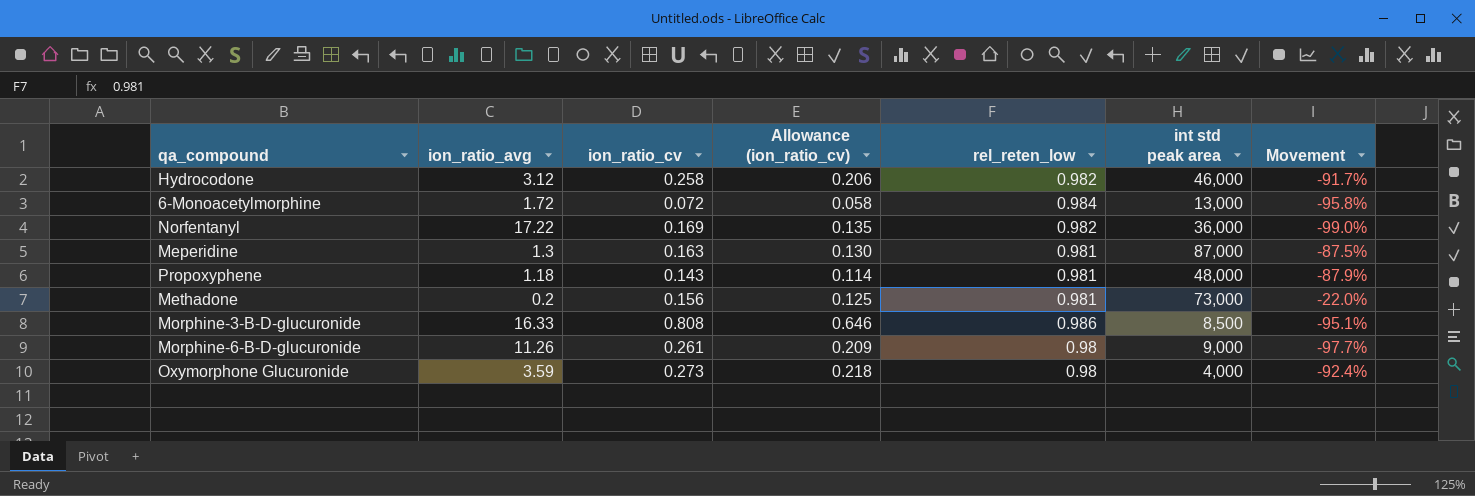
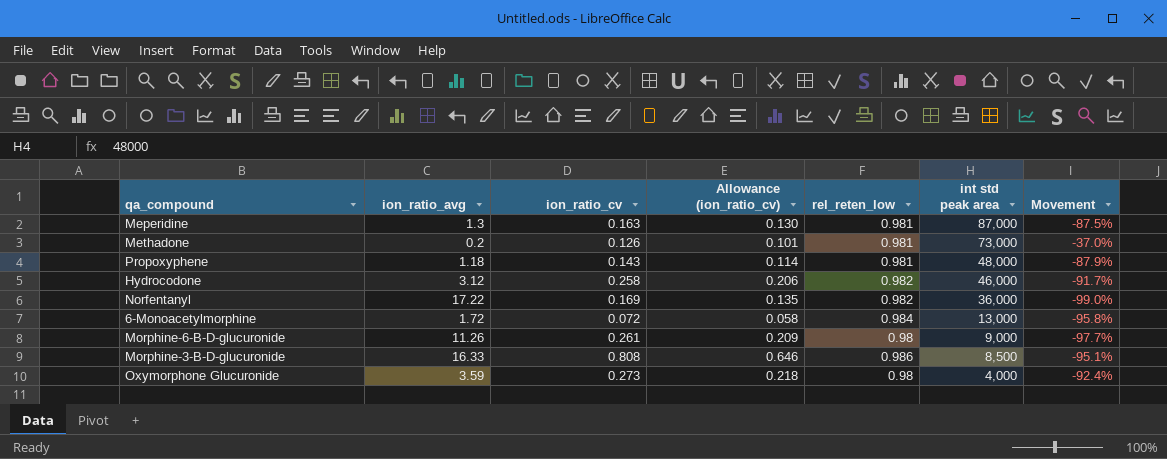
row order: none -> int std peak area descending
Methadone | ion_ratio_cv: 0.156 -> 0.126
Methadone | Allowance (ion_ratio_cv): 0.125 -> 0.101
Methadone | Movement: -22.0% -> -37.0%

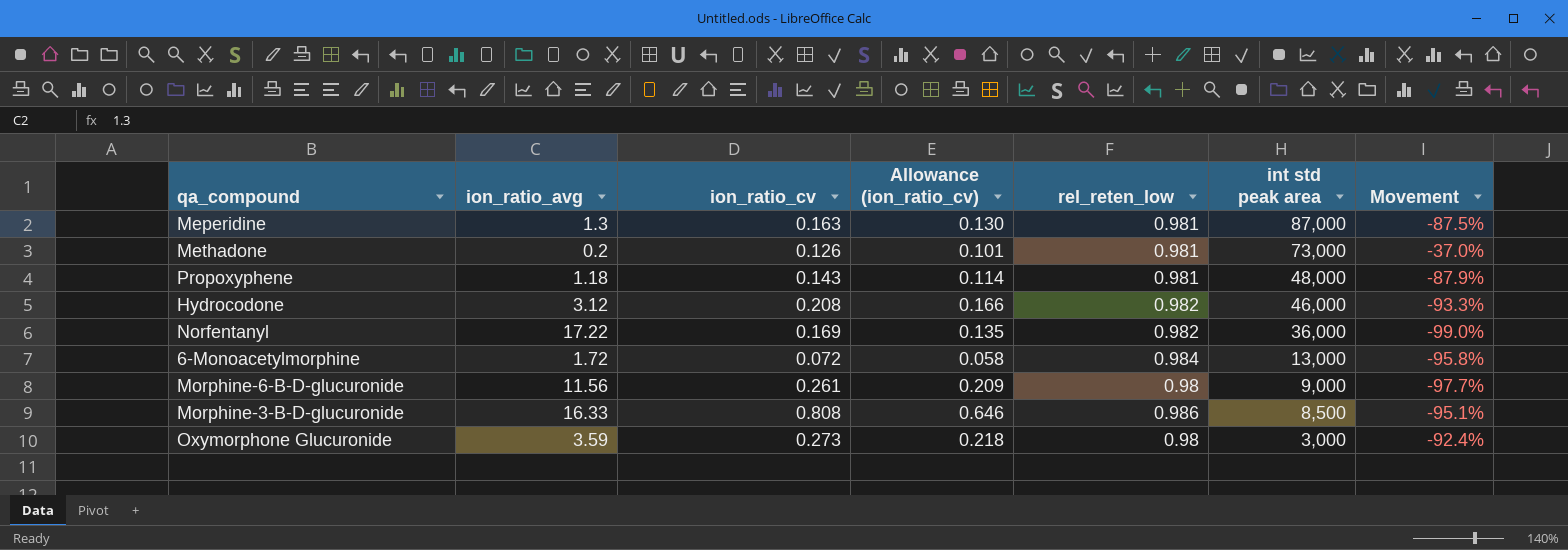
Hydrocodone | ion_ratio_cv: 0.258 -> 0.208
Hydrocodone | Allowance (ion_ratio_cv): 0.206 -> 0.166
Hydrocodone | Movement: -91.7% -> -93.3%
Morphine-6-B-D-glucuronide | ion_ratio_avg: 11.26 -> 11.56
Oxymorphone Glucuronide | int std peak area: 4,000 -> 3,000

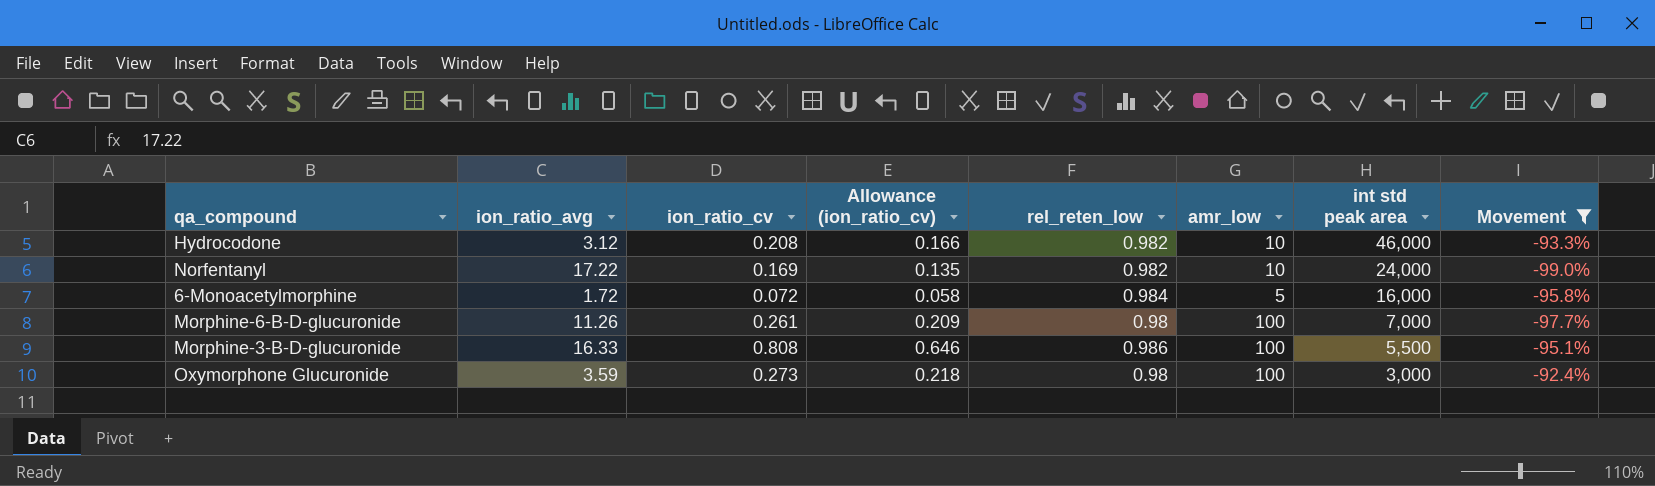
filter: none -> Movement <= -92.4%
column amr_low | position: none -> 6
Norfentanyl | int std peak area: 36,000 -> 24,000
6-Monoacetylmorphine | int std peak area: 13,000 -> 16,000
Morphine-6-B-D-glucuronide | ion_ratio_avg: 11.56 -> 11.26
Morphine-6-B-D-glucuronide | int std peak area: 9,000 -> 7,000
Morphine-3-B-D-glucuronide | int std peak area: 8,500 -> 5,500

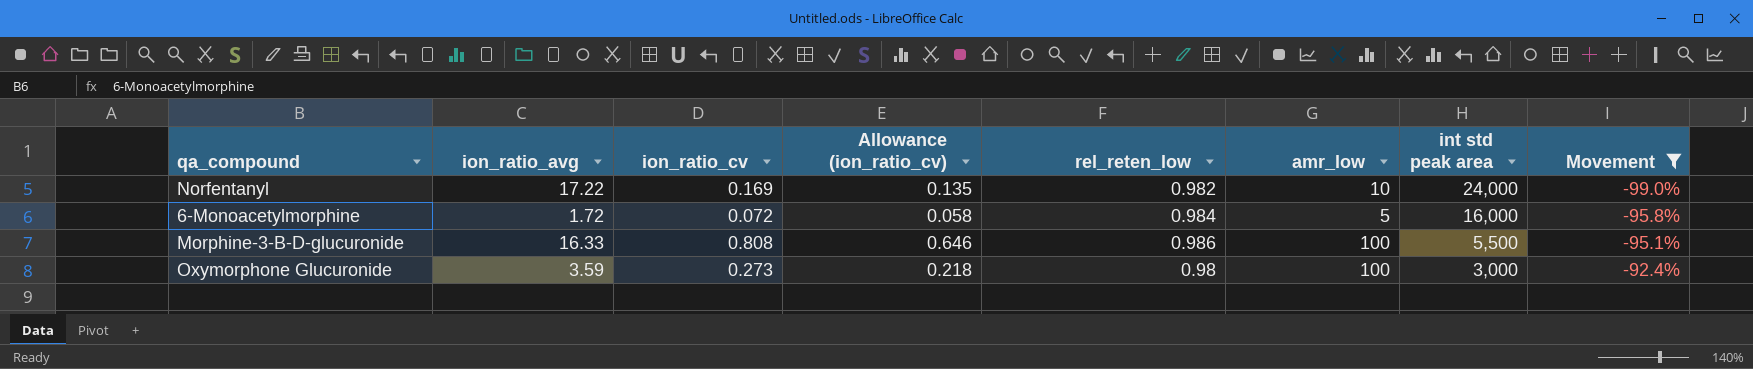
row Hydrocodone: 3.12 | 0.208 | 0.166 | 0.982 | 10 | 46,000 | -93.3% -> none
row Morphine-6-B-D-glucuronide: 11.26 | 0.261 | 0.209 | 0.98 | 100 | 7,000 | -97.7% -> none

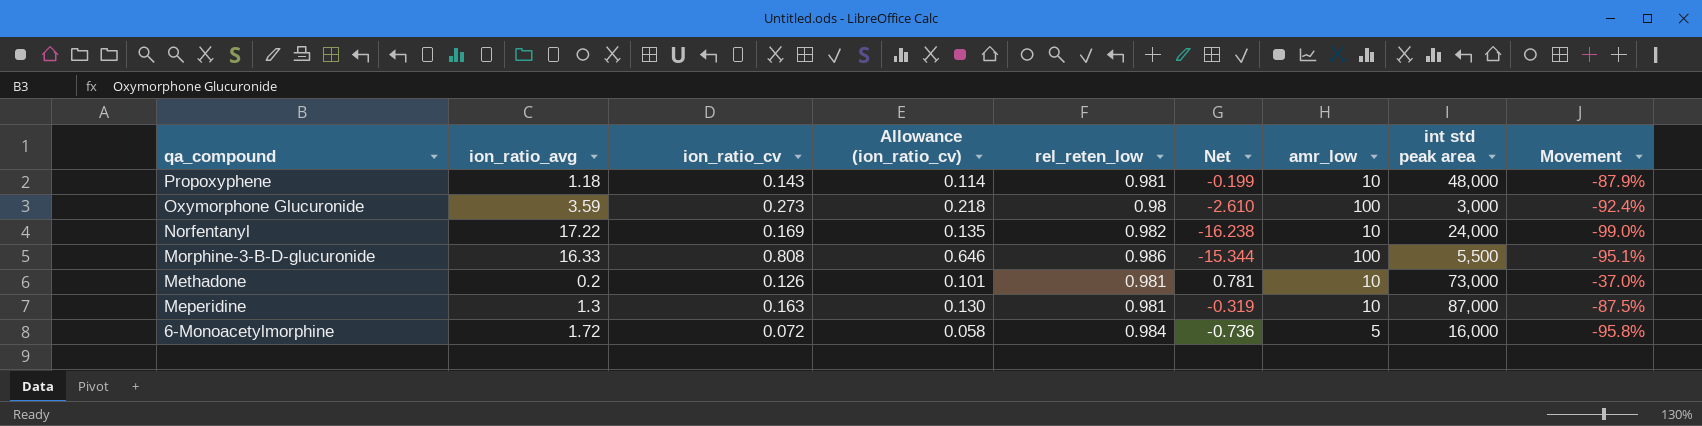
filter: Movement <= -92.4% -> none
row order: int std peak area descending -> qa_compound descending
column Net | formula: none -> [rel_reten_low] - [ion_ratio_avg]

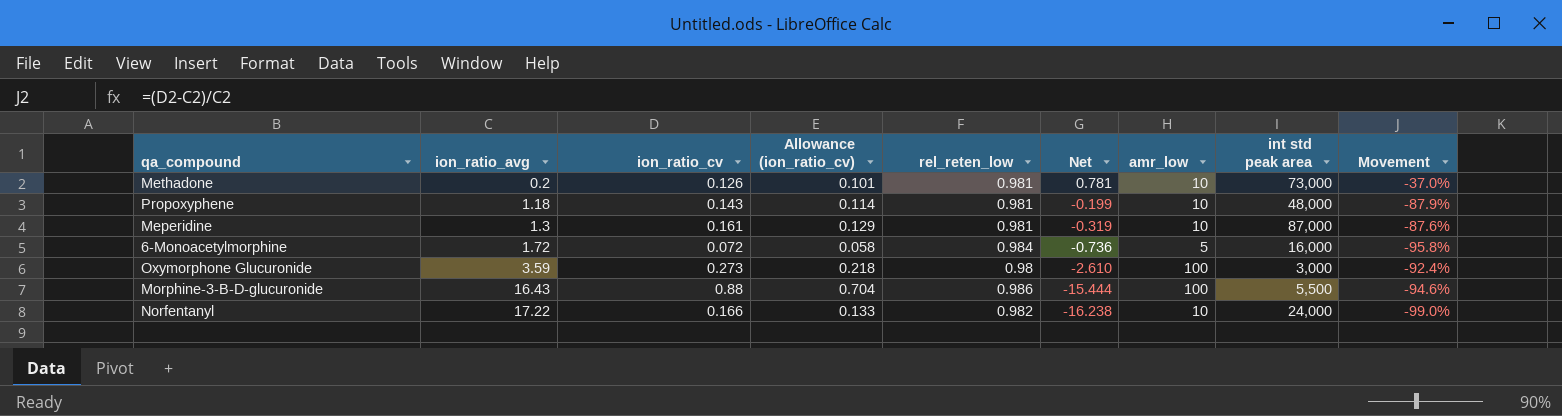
row order: qa_compound descending -> ion_ratio_avg ascending
Meperidine | ion_ratio_cv: 0.163 -> 0.161
Meperidine | Allowance (ion_ratio_cv): 0.130 -> 0.129
Meperidine | Movement: -87.5% -> -87.6%
Morphine-3-B-D-glucuronide | ion_ratio_avg: 16.33 -> 16.43
Morphine-3-B-D-glucuronide | ion_ratio_cv: 0.808 -> 0.88
Morphine-3-B-D-glucuronide | Allowance (ion_ratio_cv): 0.646 -> 0.704
Morphine-3-B-D-glucuronide | Net: -15.344 -> -15.444
Morphine-3-B-D-glucuronide | Movement: -95.1% -> -94.6%
Norfentanyl | ion_ratio_cv: 0.169 -> 0.166
Norfentanyl | Allowance (ion_ratio_cv): 0.135 -> 0.133

